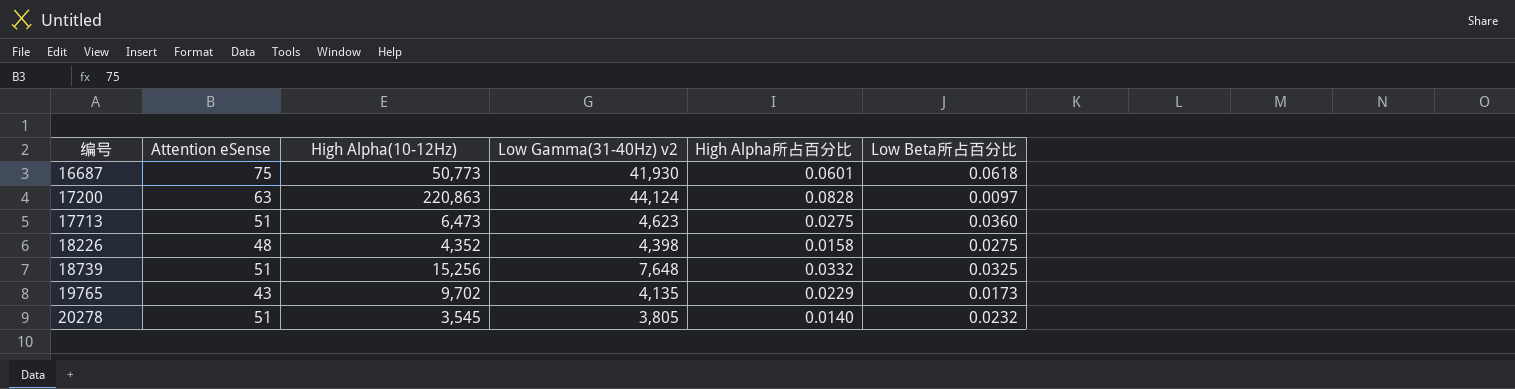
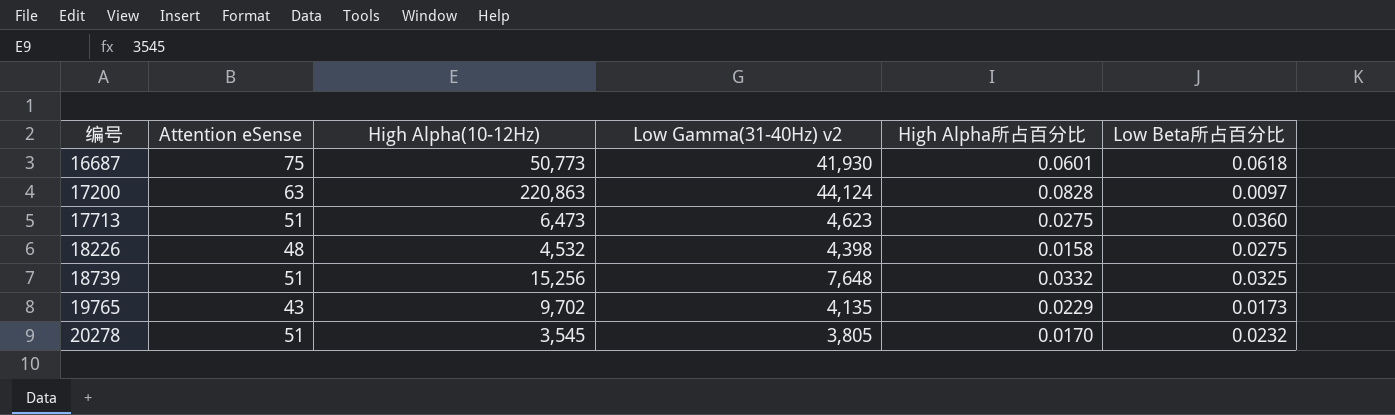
18226 | High Alpha(10-12Hz): 4,352 -> 4,532
20278 | High Alpha所占百分比: 0.0140 -> 0.0170

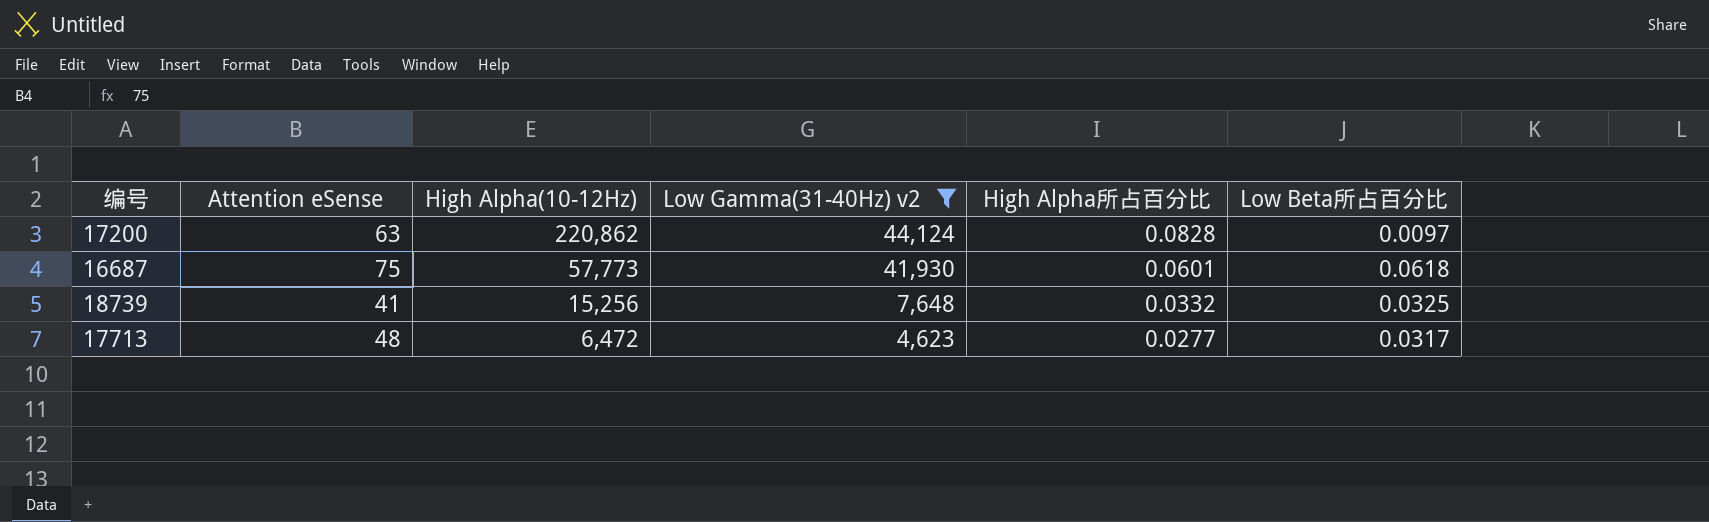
filter: none -> Low Gamma(31-40Hz) v2 >= 4,623
row order: 编号 ascending -> High Alpha(10-12Hz) descending
17200 | High Alpha(10-12Hz): 220,863 -> 220,862
16687 | High Alpha(10-12Hz): 50,773 -> 57,773
18739 | Attention eSense: 51 -> 41
17713 | Attention eSense: 51 -> 48
17713 | High Alpha(10-12Hz): 6,473 -> 6,472
17713 | High Alpha所占百分比: 0.0275 -> 0.0277
17713 | Low Beta所占百分比: 0.0360 -> 0.0317

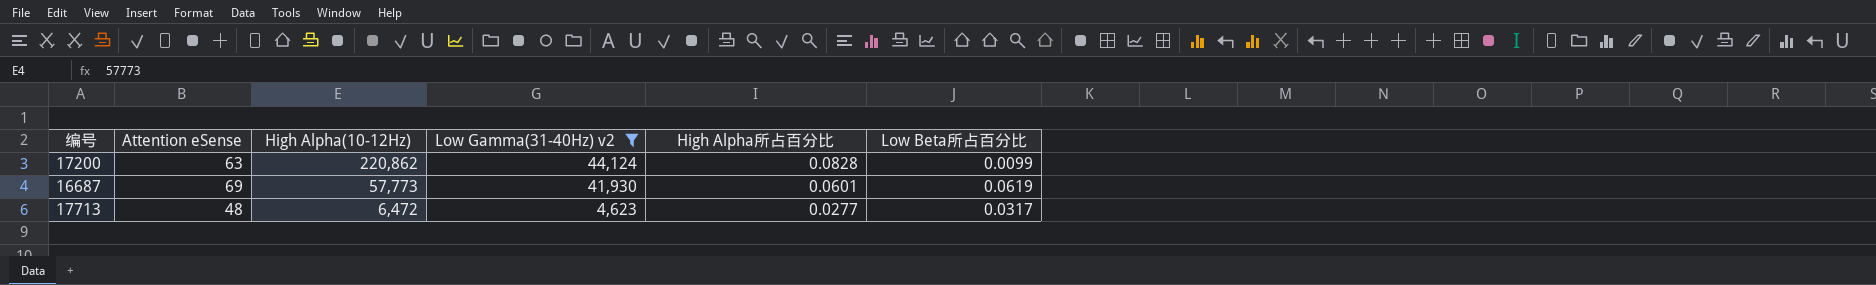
row 18739: 41 | 15,256 | 7,648 | 0.0332 | 0.0325 -> none
17200 | Low Beta所占百分比: 0.0097 -> 0.0099
16687 | Attention eSense: 75 -> 69
16687 | Low Beta所占百分比: 0.0618 -> 0.0619

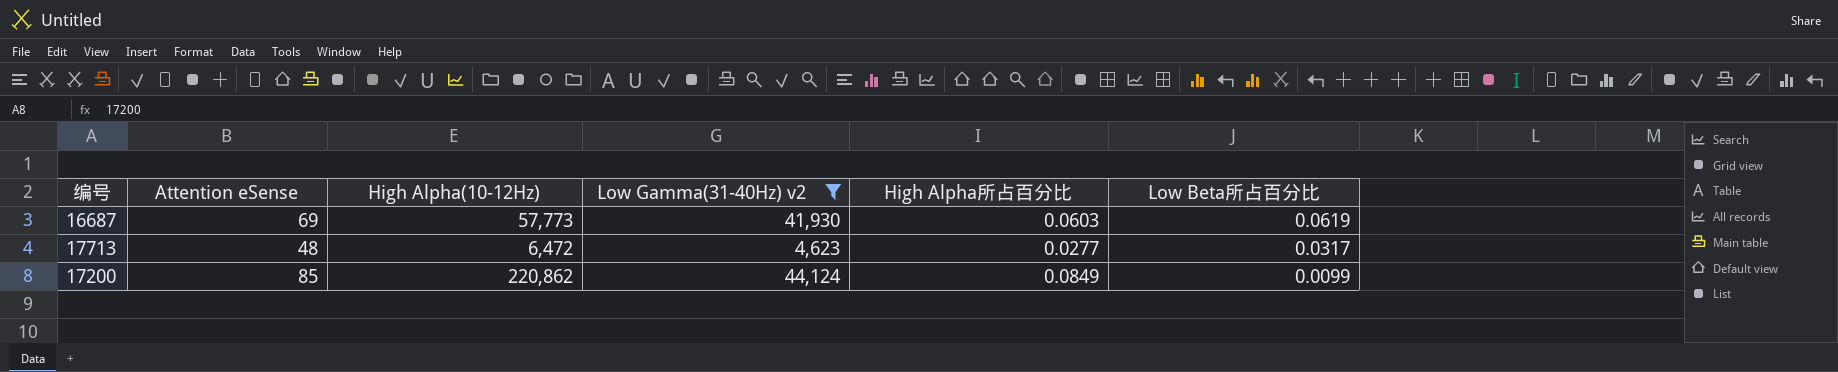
row order: High Alpha(10-12Hz) descending -> Low Beta所占百分比 descending
16687 | High Alpha所占百分比: 0.0601 -> 0.0603
17200 | Attention eSense: 63 -> 85
17200 | High Alpha所占百分比: 0.0828 -> 0.0849

